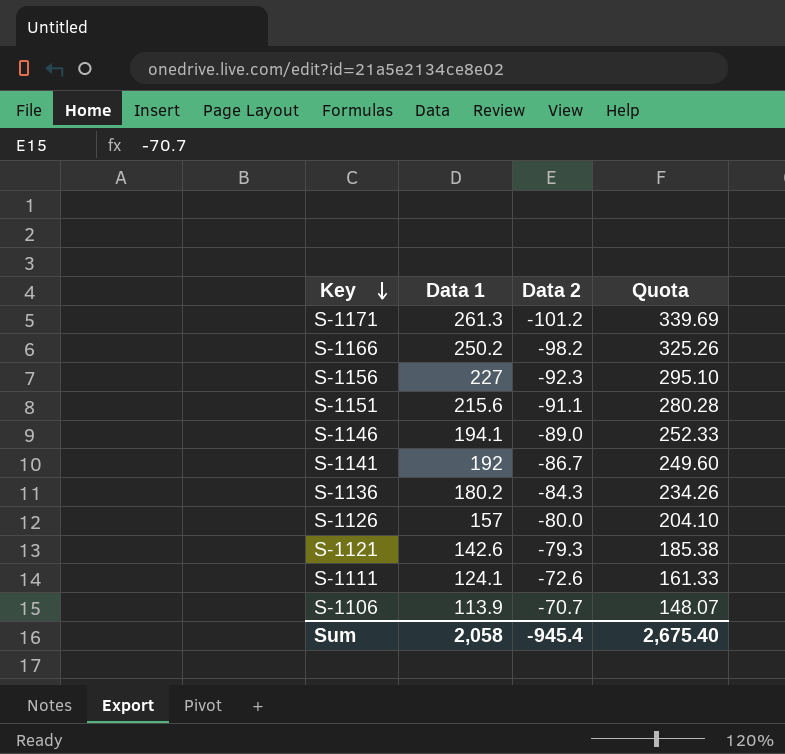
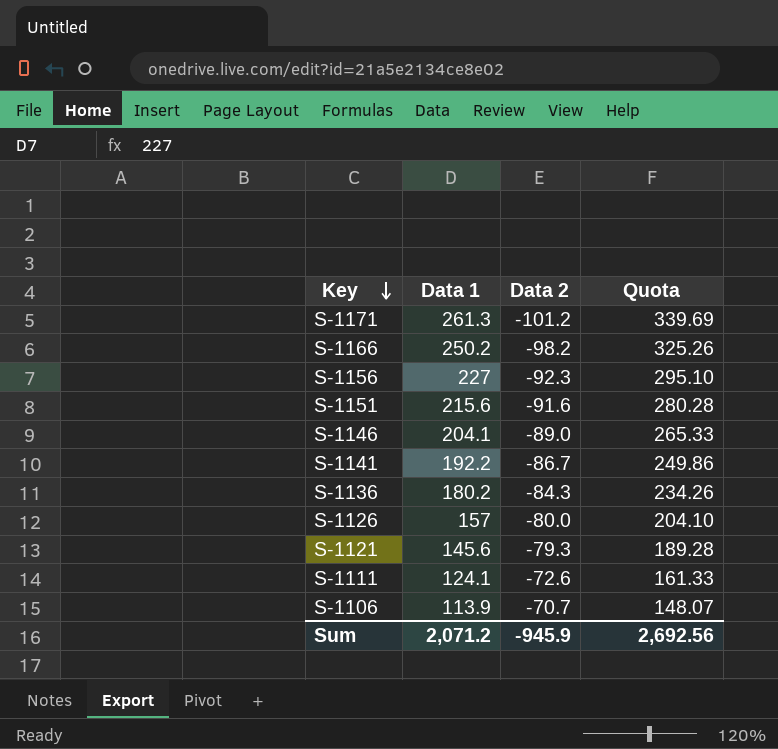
S-1151 | Data 2: -91.1 -> -91.6
S-1146 | Data 1: 194.1 -> 204.1
S-1146 | Quota: 252.33 -> 265.33
S-1141 | Data 1: 192 -> 192.2
S-1141 | Quota: 249.60 -> 249.86
S-1121 | Data 1: 142.6 -> 145.6
S-1121 | Quota: 185.38 -> 189.28
Sum | Data 1: 2,058 -> 2,071.2
Sum | Data 2: -945.4 -> -945.9
Sum | Quota: 2,675.40 -> 2,692.56

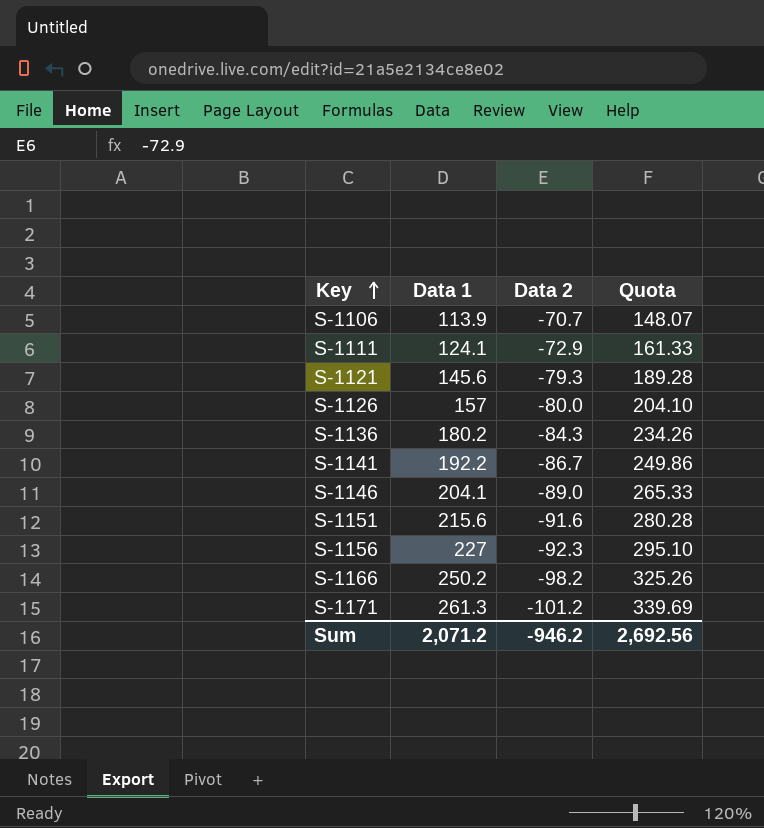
row order: Key descending -> Key ascending
S-1111 | Data 2: -72.6 -> -72.9
Sum | Data 2: -945.9 -> -946.2

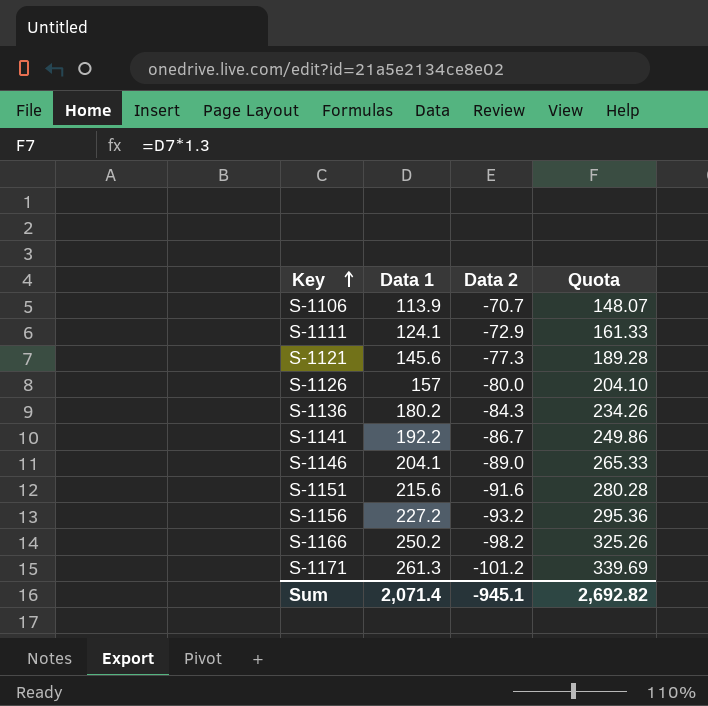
S-1121 | Data 2: -79.3 -> -77.3
S-1156 | Data 1: 227 -> 227.2
S-1156 | Data 2: -92.3 -> -93.2
S-1156 | Quota: 295.10 -> 295.36
Sum | Data 1: 2,071.2 -> 2,071.4
Sum | Data 2: -946.2 -> -945.1
Sum | Quota: 2,692.56 -> 2,692.82

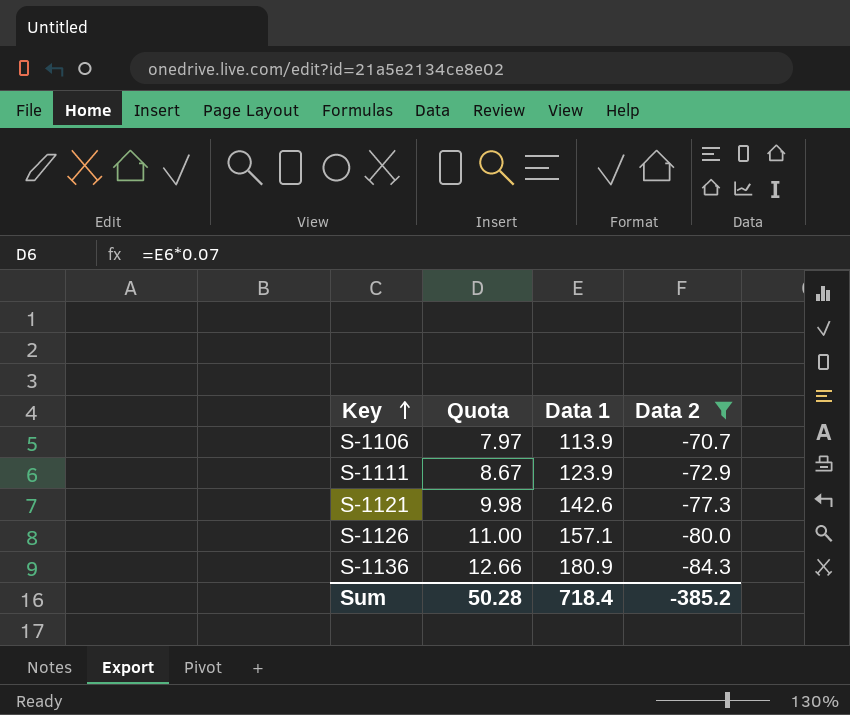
filter: none -> Data 2 >= -84.3
column Quota | formula: [Data 1] * 1.3 -> [Data 1] * 0.07
column Quota | position: 4 -> 2
S-1111 | Data 1: 124.1 -> 123.9
S-1121 | Data 1: 145.6 -> 142.6
S-1126 | Data 1: 157 -> 157.1
S-1136 | Data 1: 180.2 -> 180.9
Sum | Quota: 2,692.82 -> 50.28
Sum | Data 1: 2,071.4 -> 718.4
Sum | Data 2: -945.1 -> -385.2

